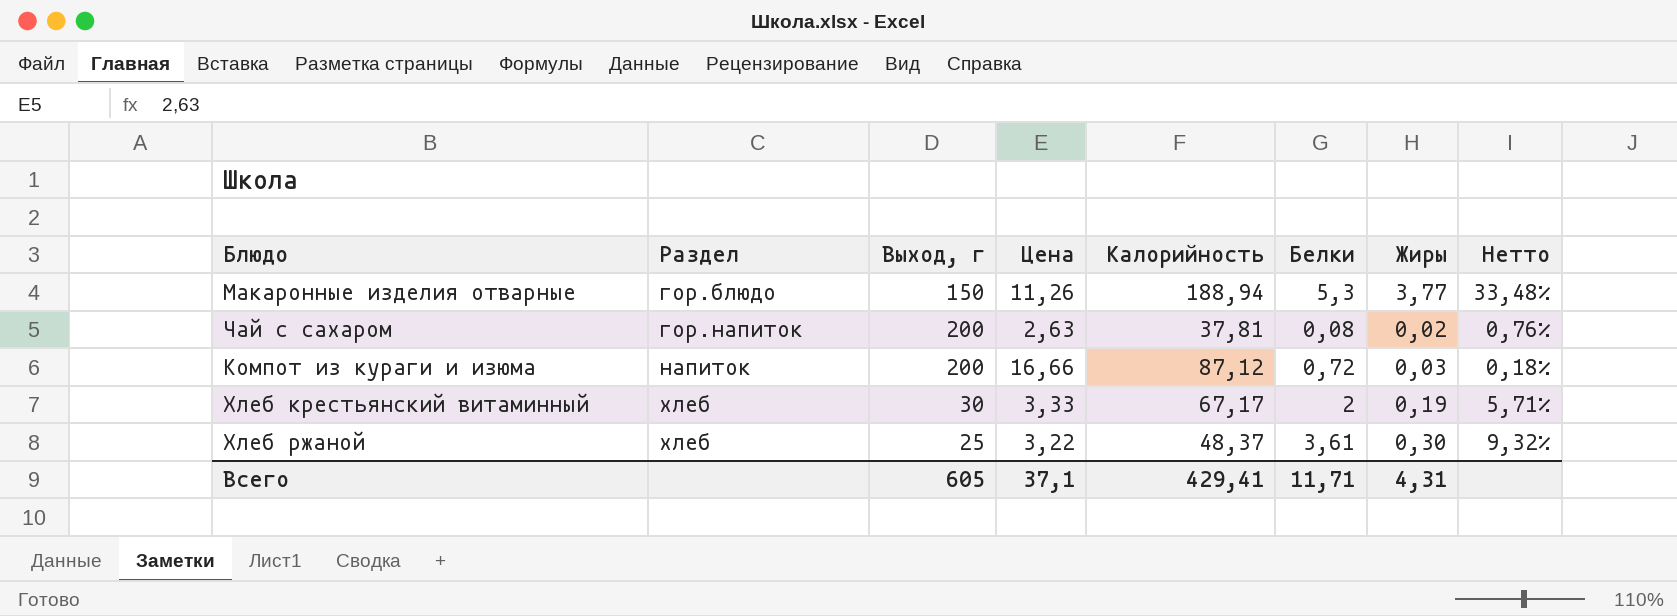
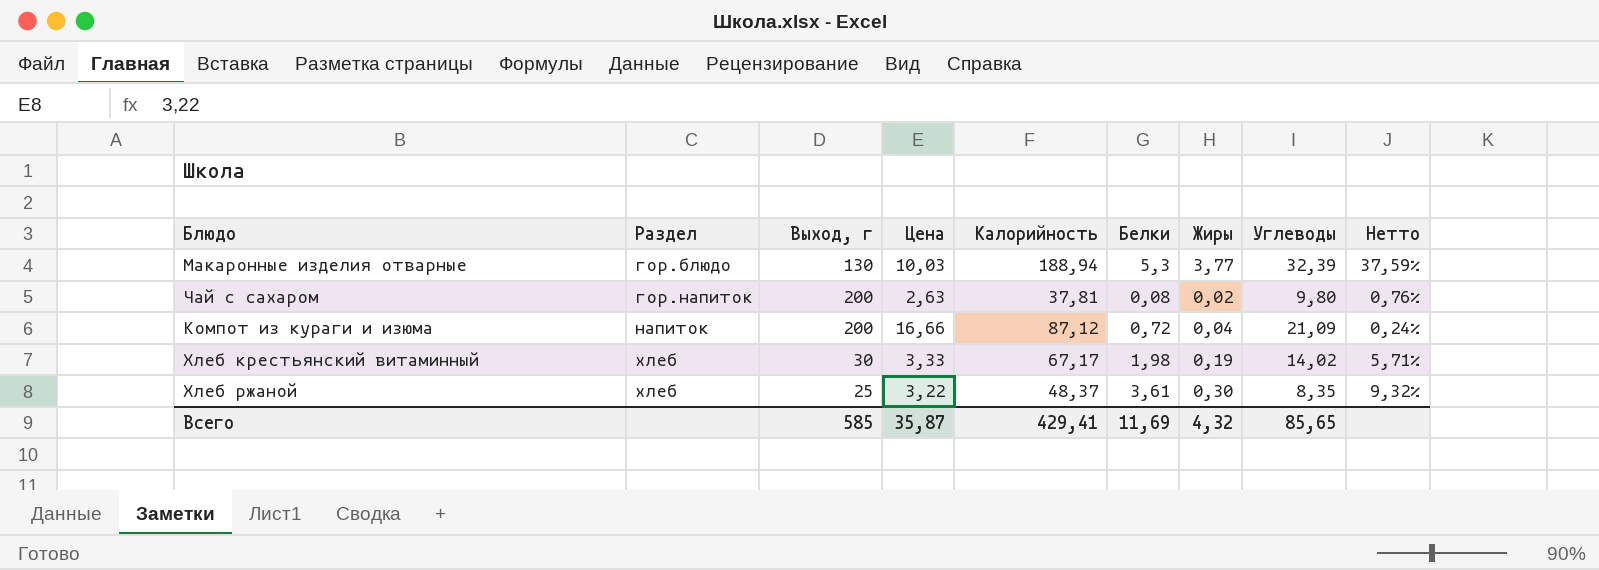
column Углеводы | position: none -> 8
Макаронные изделия отварные | Выход, г: 150 -> 130
Макаронные изделия отварные | Цена: 11,26 -> 10,03
Макаронные изделия отварные | Нетто: 33,48% -> 37,59%
Компот из кураги и изюма | Жиры: 0,03 -> 0,04
Компот из кураги и изюма | Нетто: 0,18% -> 0,24%
Хлеб крестьянский витаминный | Белки: 2 -> 1,98
Всего | Выход, г: 605 -> 585
Всего | Цена: 37,1 -> 35,87
Всего | Белки: 11,71 -> 11,69
Всего | Жиры: 4,31 -> 4,32

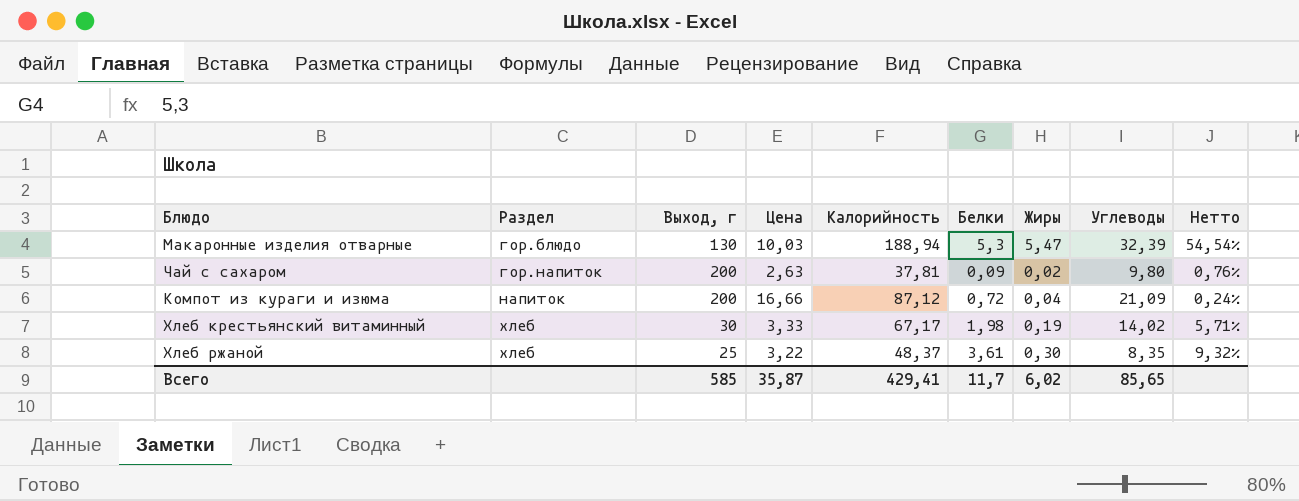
Макаронные изделия отварные | Жиры: 3,77 -> 5,47
Макаронные изделия отварные | Нетто: 37,59% -> 54,54%
Чай с сахаром | Белки: 0,08 -> 0,09
Всего | Белки: 11,69 -> 11,7
Всего | Жиры: 4,32 -> 6,02

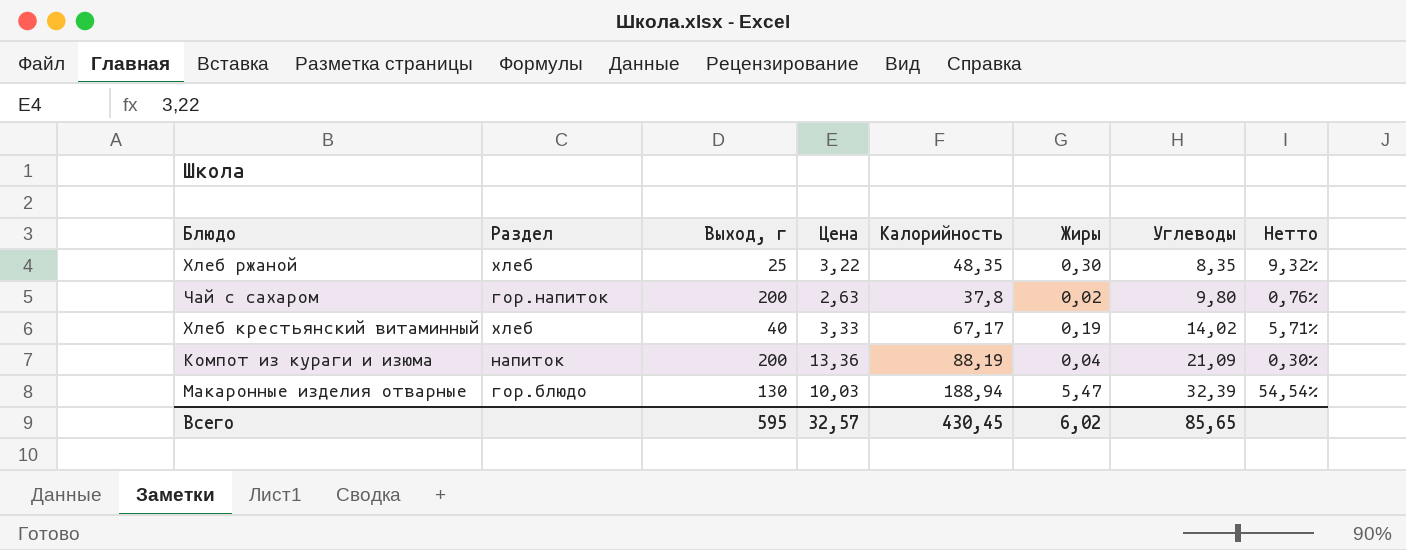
row order: Раздел ascending -> Углеводы ascending
column Белки | position: 6 -> none
Хлеб ржаной | Калорийность: 48,37 -> 48,35
Чай с сахаром | Калорийность: 37,81 -> 37,8
Хлеб крестьянский витаминный | Выход, г: 30 -> 40
Компот из кураги и изюма | Цена: 16,66 -> 13,36
Компот из кураги и изюма | Калорийность: 87,12 -> 88,19
Компот из кураги и изюма | Нетто: 0,24% -> 0,30%
Всего | Выход, г: 585 -> 595
Всего | Цена: 35,87 -> 32,57
Всего | Калорийность: 429,41 -> 430,45

